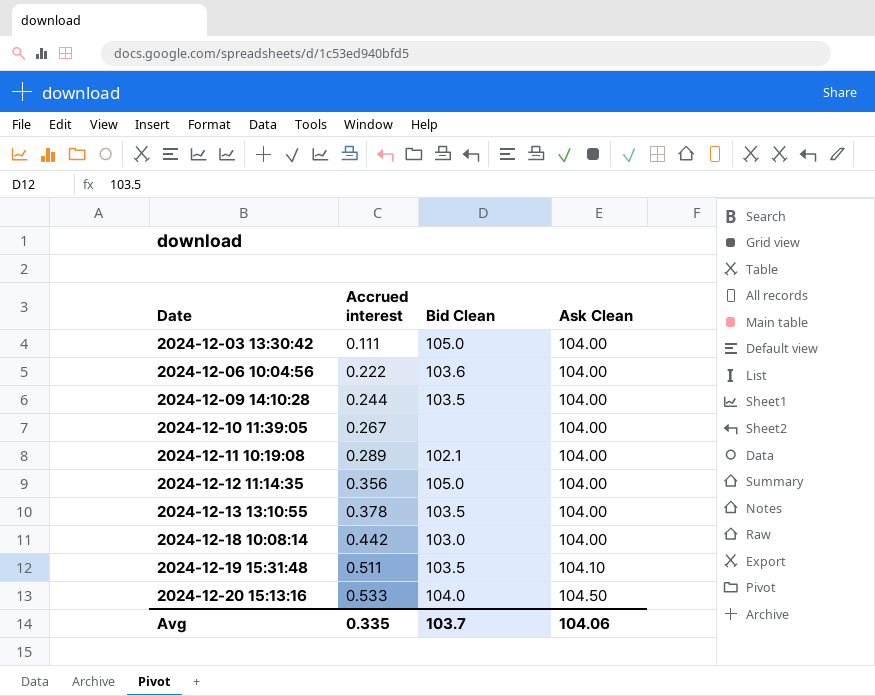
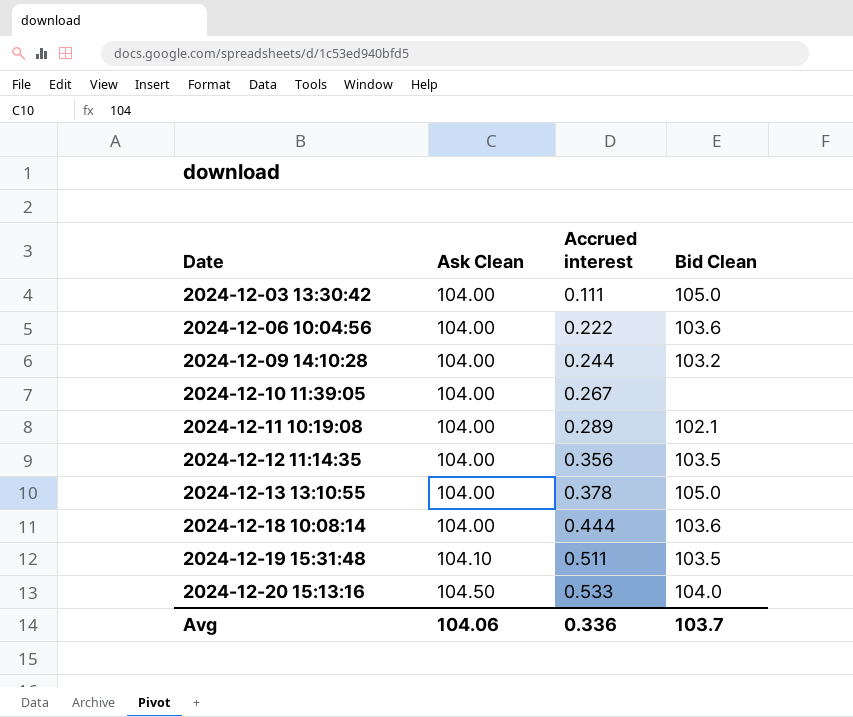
column Ask Clean | position: 4 -> 2
2024-12-09 14:10:28 | Bid Clean: 103.5 -> 103.2
2024-12-12 11:14:35 | Bid Clean: 105.0 -> 103.5
2024-12-13 13:10:55 | Bid Clean: 103.5 -> 105.0
2024-12-18 10:08:14 | Accrued interest: 0.442 -> 0.444
2024-12-18 10:08:14 | Bid Clean: 103.0 -> 103.6
Avg | Accrued interest: 0.335 -> 0.336

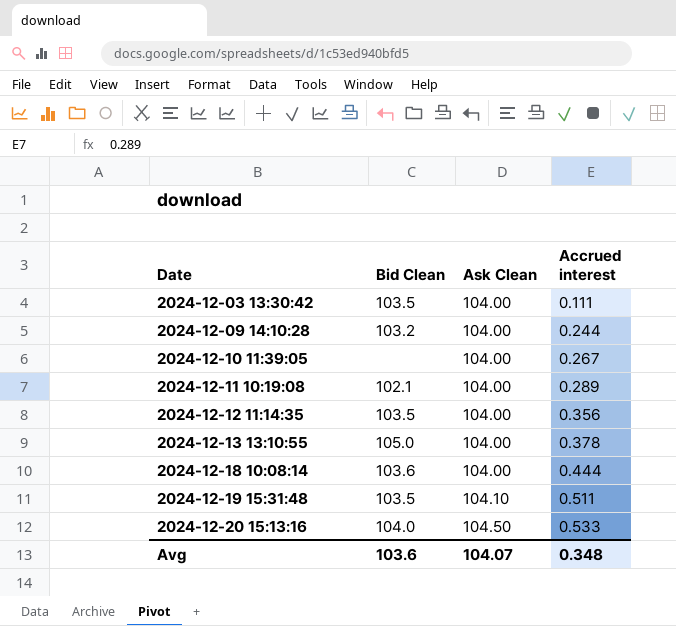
column Bid Clean | position: 4 -> 2
row 2024-12-06 10:04:56: 104.00 | 0.222 | 103.6 -> none
2024-12-03 13:30:42 | Bid Clean: 105.0 -> 103.5
Avg | Bid Clean: 103.7 -> 103.6
Avg | Ask Clean: 104.06 -> 104.07
Avg | Accrued interest: 0.336 -> 0.348

